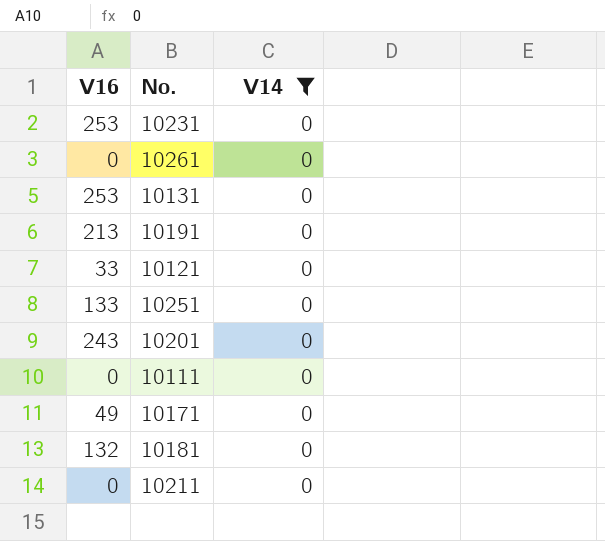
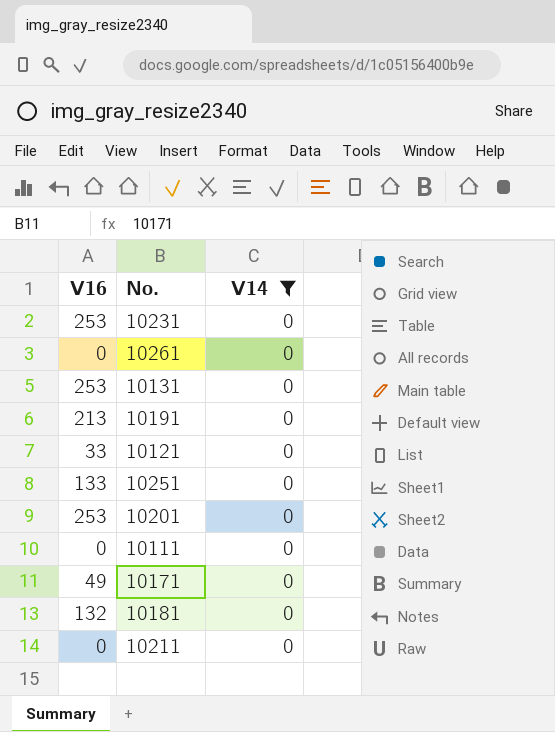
10201 | V16: 243 -> 253

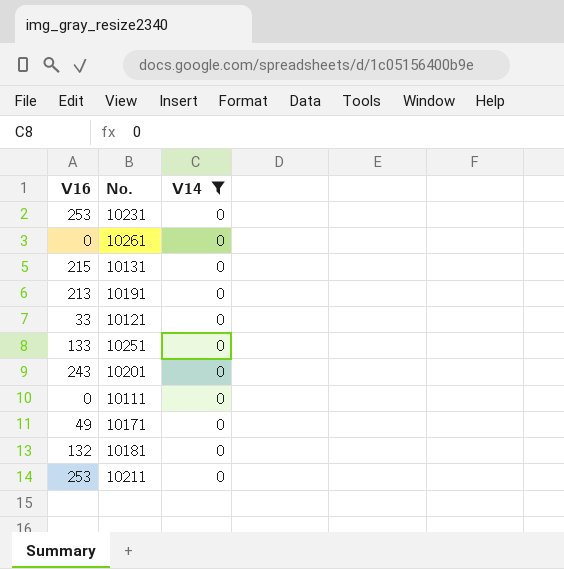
10131 | V16: 253 -> 215
10201 | V16: 253 -> 243
10211 | V16: 0 -> 253

